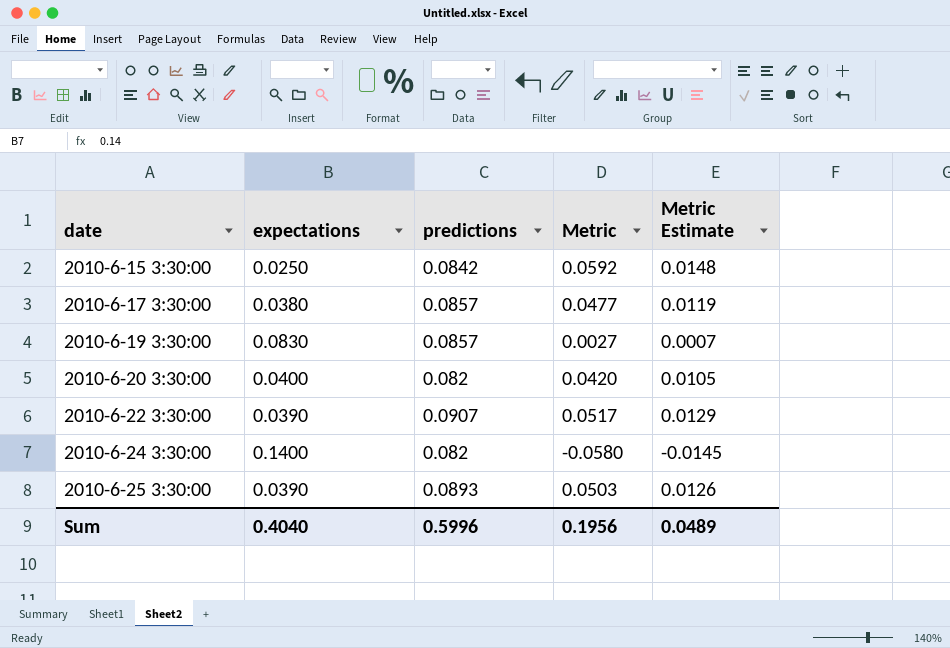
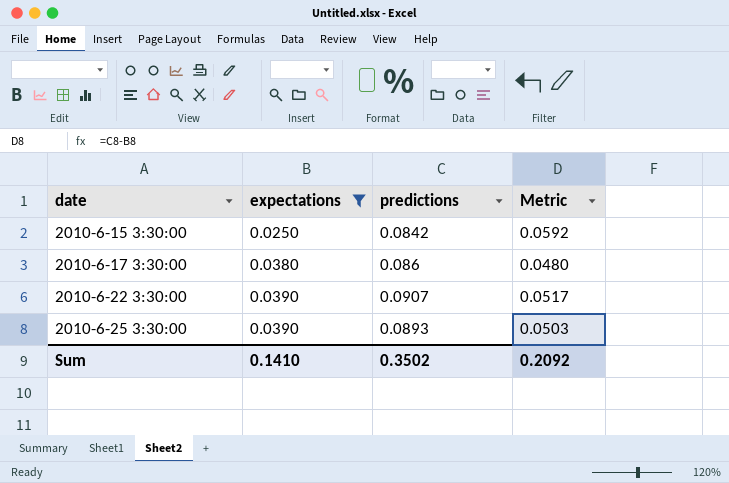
filter: none -> expectations <= 0.0390
column Metric Estimate | formula: [Metric] * 0.25 -> none
2010-6-17 3:30:00 | predictions: 0.0857 -> 0.086
2010-6-17 3:30:00 | Metric: 0.0477 -> 0.0480
Sum | expectations: 0.4040 -> 0.1410
Sum | predictions: 0.5996 -> 0.3502
Sum | Metric: 0.1956 -> 0.2092

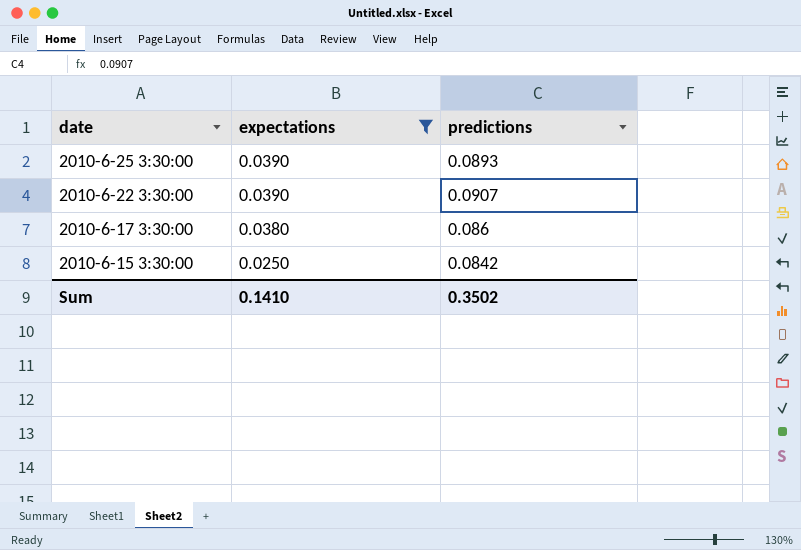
row order: date ascending -> date descending
column Metric | formula: [predictions] - [expectations] -> none

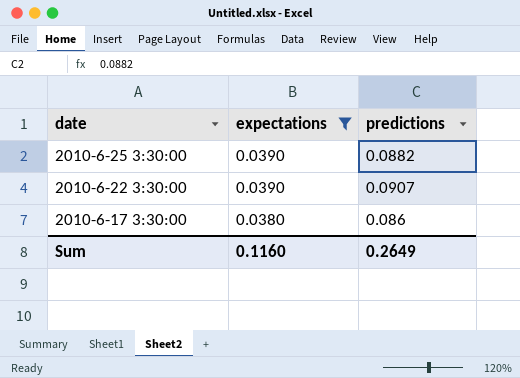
row 2010-6-15 3:30:00: 0.0250 | 0.0842 -> none
2010-6-25 3:30:00 | predictions: 0.0893 -> 0.0882
Sum | expectations: 0.1410 -> 0.1160
Sum | predictions: 0.3502 -> 0.2649

